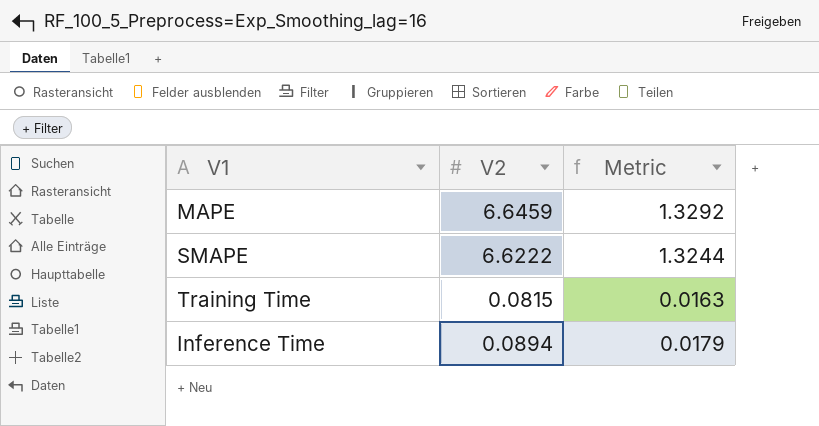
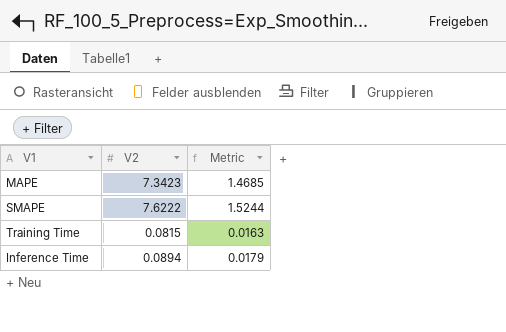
MAPE | V2: 6.6459 -> 7.3423
MAPE | Metric: 1.3292 -> 1.4685
SMAPE | V2: 6.6222 -> 7.6222
SMAPE | Metric: 1.3244 -> 1.5244

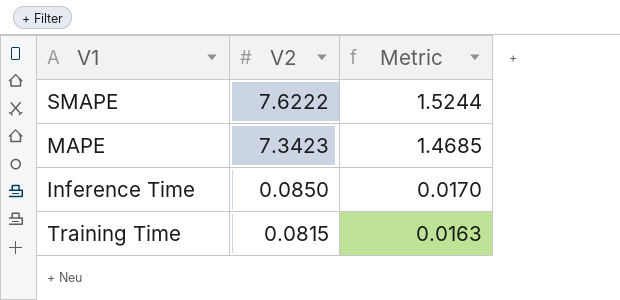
row order: none -> V2 descending
Inference Time | V2: 0.0894 -> 0.0850
Inference Time | Metric: 0.0179 -> 0.0170

